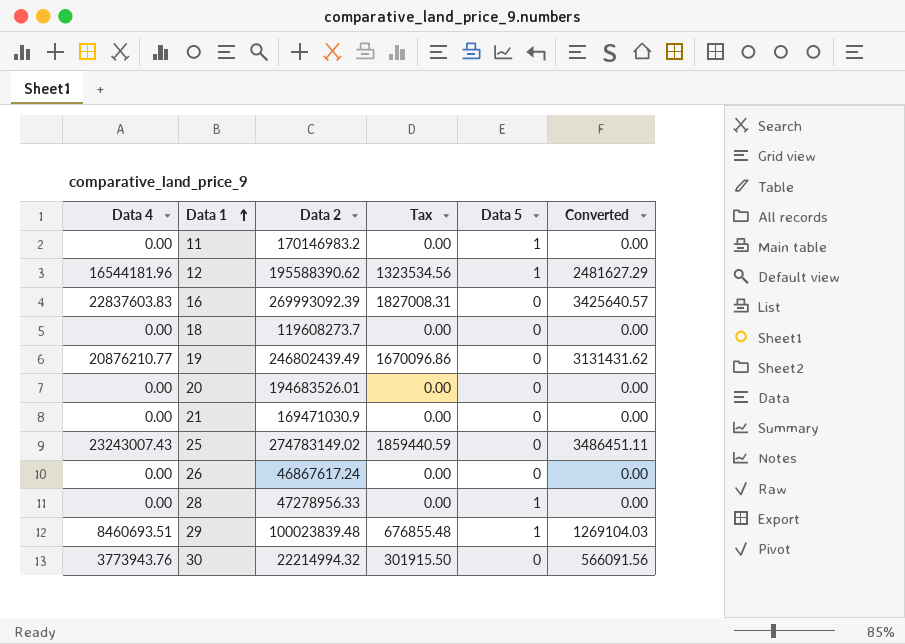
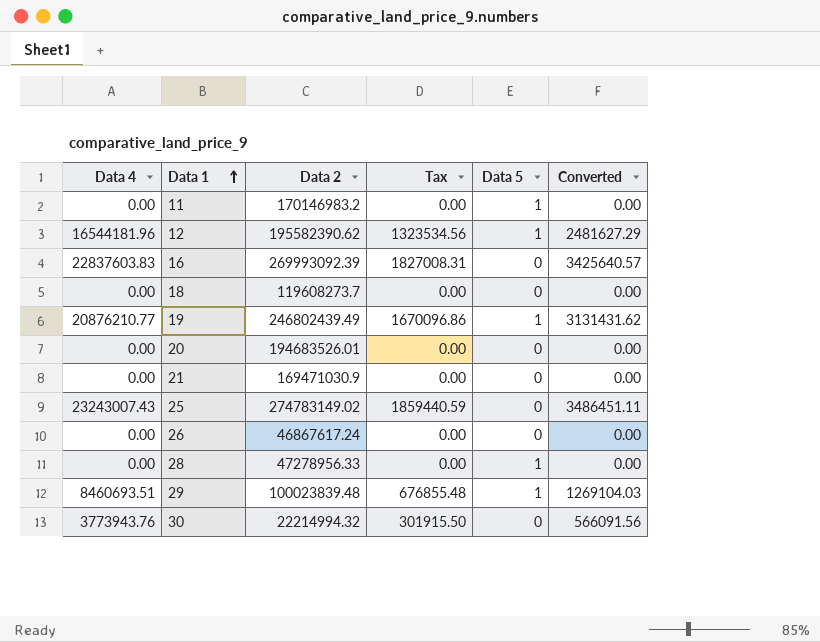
12 | Data 2: 195588390.62 -> 195582390.62
19 | Data 5: 0 -> 1

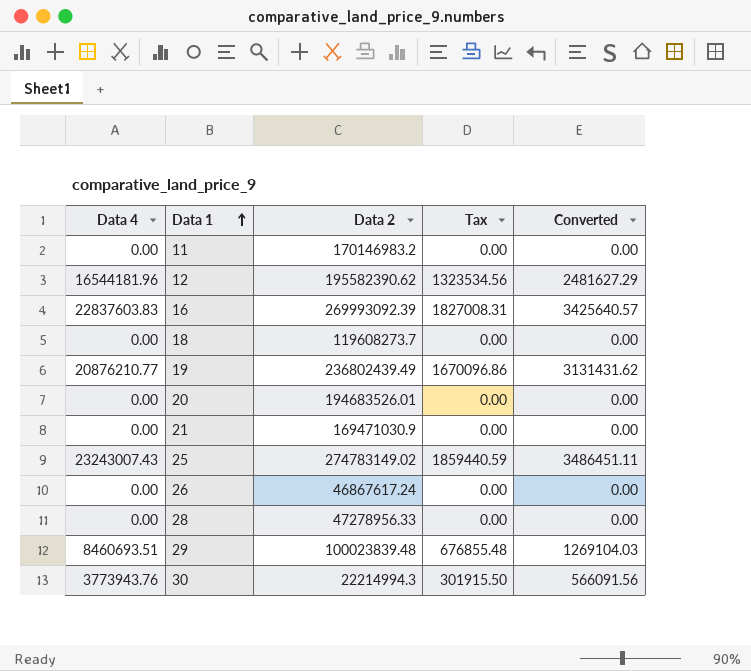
column Data 5 | position: 5 -> none
19 | Data 2: 246802439.49 -> 236802439.49
30 | Data 2: 22214994.32 -> 22214994.3

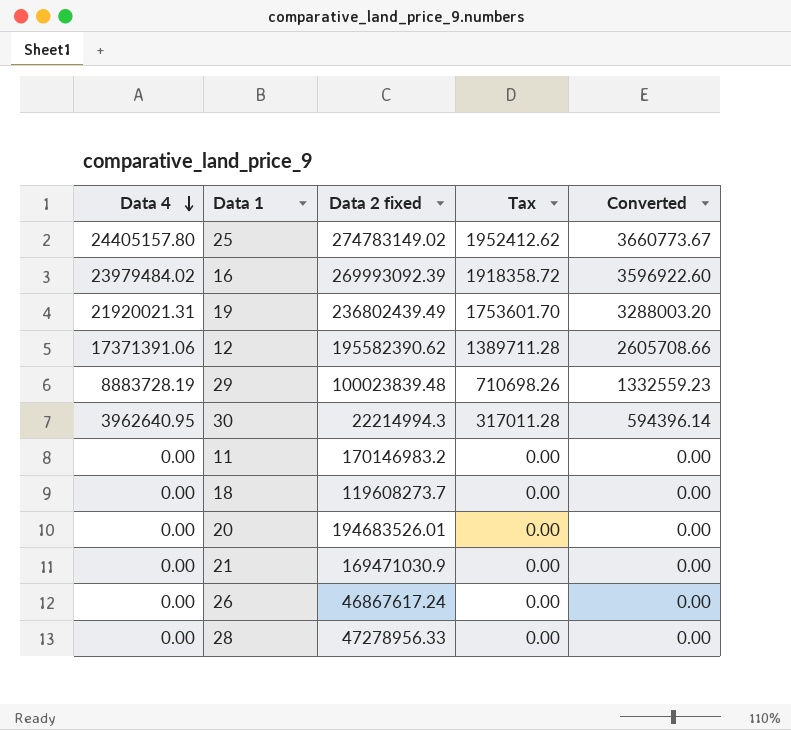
row order: Data 1 ascending -> Data 4 descending
column name: Data 2 -> Data 2 fixed
25 | Data 4: 23243007.43 -> 24405157.80
25 | Tax: 1859440.59 -> 1952412.62
25 | Converted: 3486451.11 -> 3660773.67
16 | Data 4: 22837603.83 -> 23979484.02
16 | Tax: 1827008.31 -> 1918358.72
16 | Converted: 3425640.57 -> 3596922.60
19 | Data 4: 20876210.77 -> 21920021.31
19 | Tax: 1670096.86 -> 1753601.70
19 | Converted: 3131431.62 -> 3288003.20
12 | Data 4: 16544181.96 -> 17371391.06
12 | Tax: 1323534.56 -> 1389711.28
12 | Converted: 2481627.29 -> 2605708.66
29 | Data 4: 8460693.51 -> 8883728.19
29 | Tax: 676855.48 -> 710698.26
29 | Converted: 1269104.03 -> 1332559.23
30 | Data 4: 3773943.76 -> 3962640.95
30 | Tax: 301915.50 -> 317011.28
30 | Converted: 566091.56 -> 594396.14

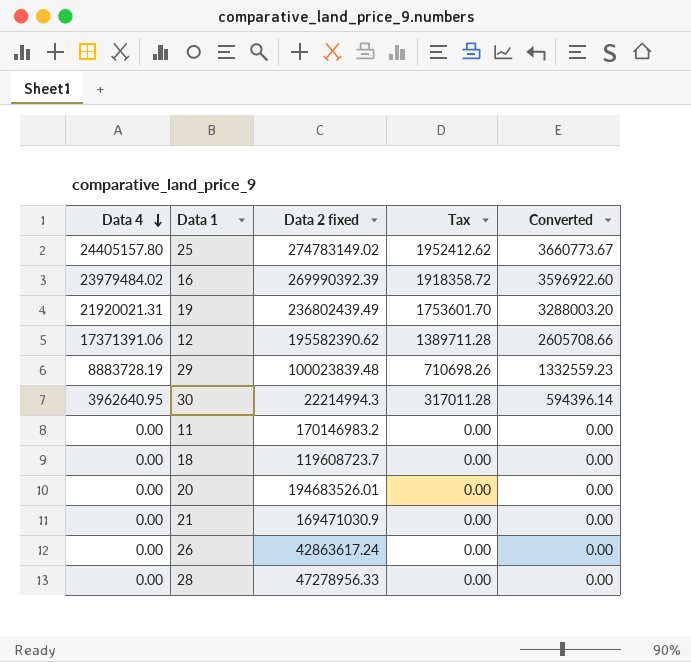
16 | Data 2 fixed: 269993092.39 -> 269990392.39
18 | Data 2 fixed: 119608273.7 -> 119608723.7
26 | Data 2 fixed: 46867617.24 -> 42863617.24

